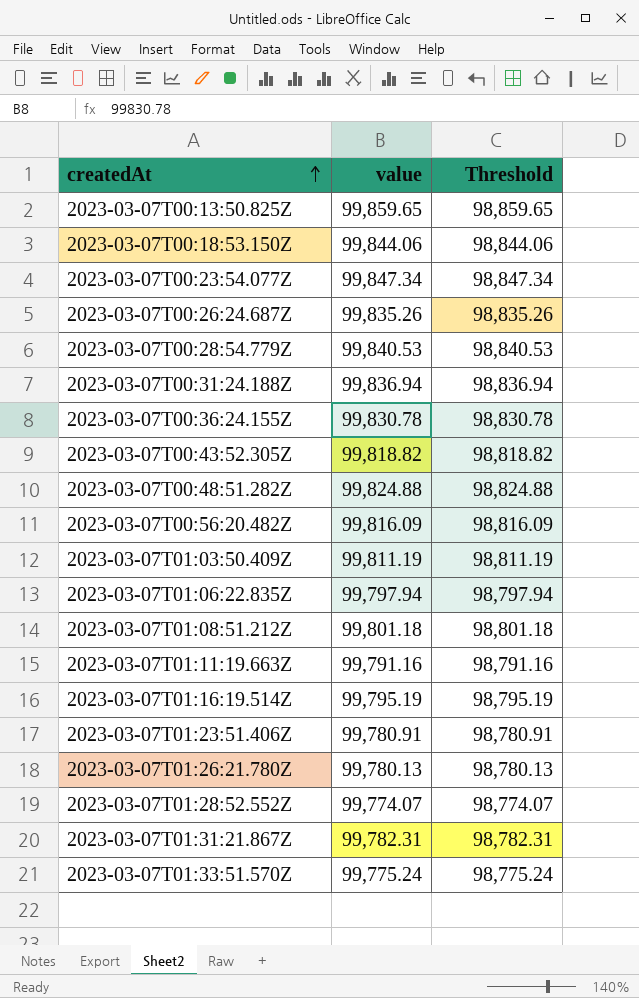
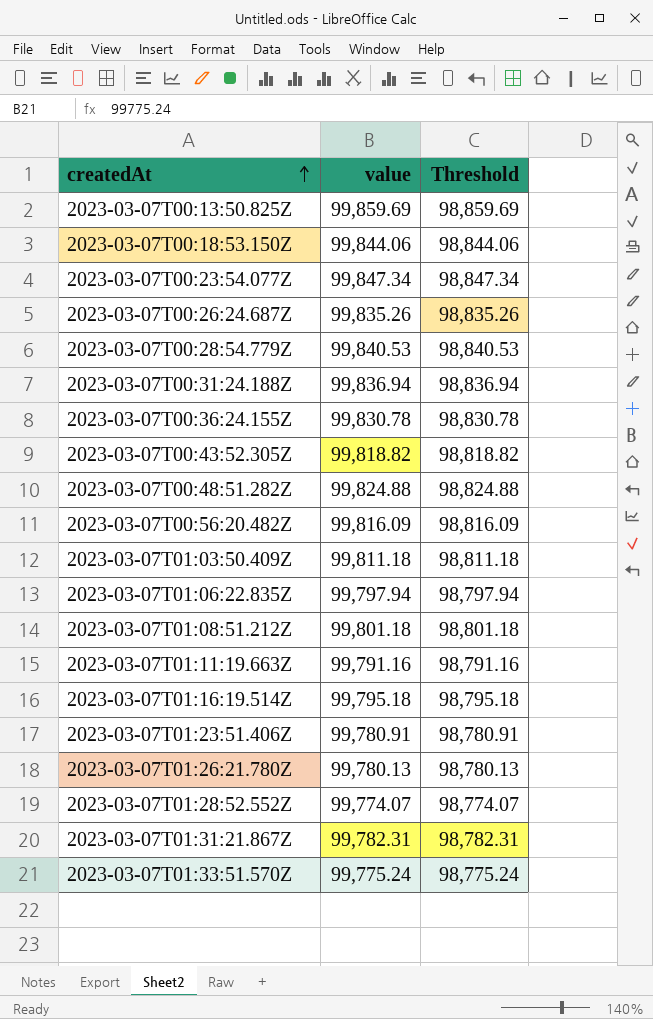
2023-03-07T00:13:50.825Z | value: 99,859.65 -> 99,859.69
2023-03-07T00:13:50.825Z | Threshold: 98,859.65 -> 98,859.69
2023-03-07T01:03:50.409Z | value: 99,811.19 -> 99,811.18
2023-03-07T01:03:50.409Z | Threshold: 98,811.19 -> 98,811.18
2023-03-07T01:16:19.514Z | value: 99,795.19 -> 99,795.18
2023-03-07T01:16:19.514Z | Threshold: 98,795.19 -> 98,795.18

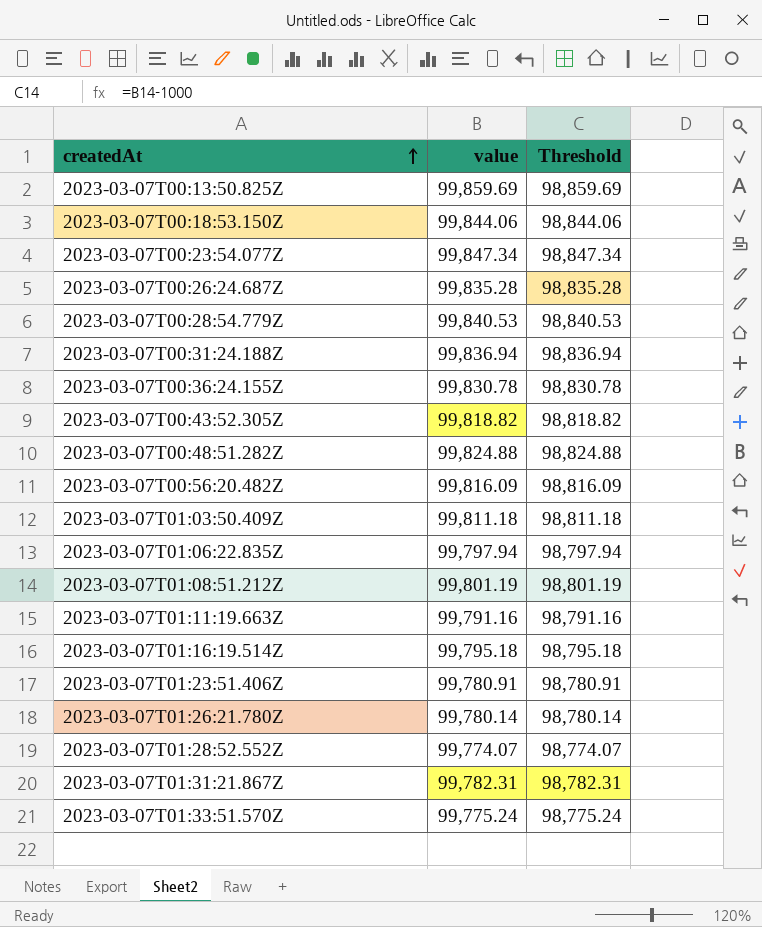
2023-03-07T00:26:24.687Z | value: 99,835.26 -> 99,835.28
2023-03-07T00:26:24.687Z | Threshold: 98,835.26 -> 98,835.28
2023-03-07T01:08:51.212Z | value: 99,801.18 -> 99,801.19
2023-03-07T01:08:51.212Z | Threshold: 98,801.18 -> 98,801.19
2023-03-07T01:26:21.780Z | value: 99,780.13 -> 99,780.14
2023-03-07T01:26:21.780Z | Threshold: 98,780.13 -> 98,780.14

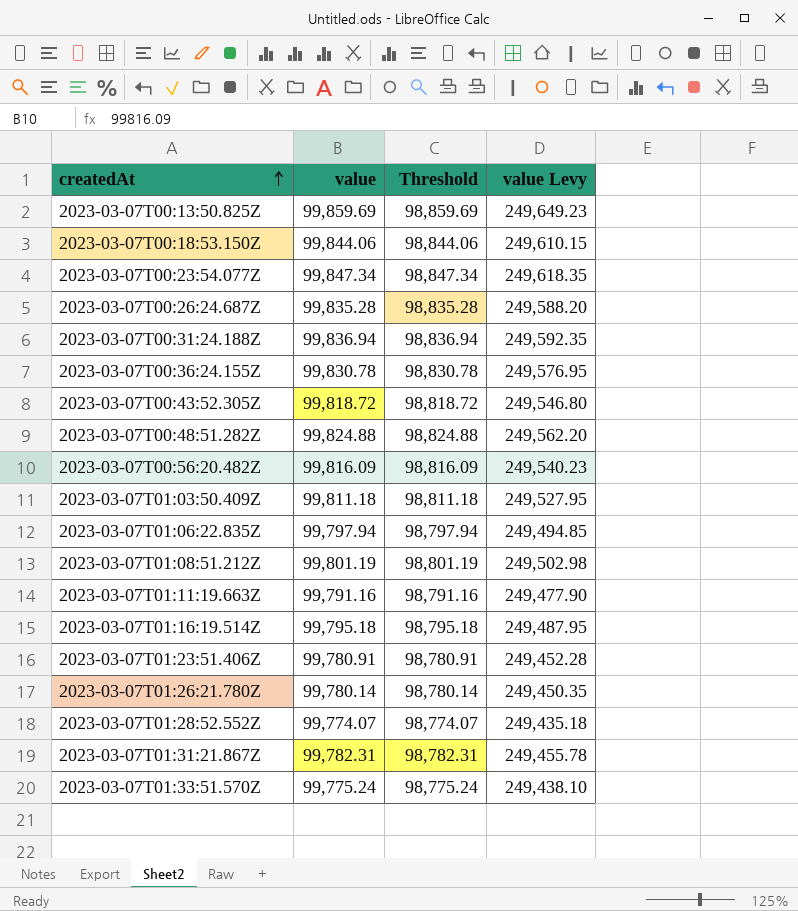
column value Levy | formula: none -> [value] * 2.5
row 2023-03-07T00:28:54.779Z: 99,840.53 | 98,840.53 -> none
2023-03-07T00:43:52.305Z | value: 99,818.82 -> 99,818.72
2023-03-07T00:43:52.305Z | Threshold: 98,818.82 -> 98,818.72

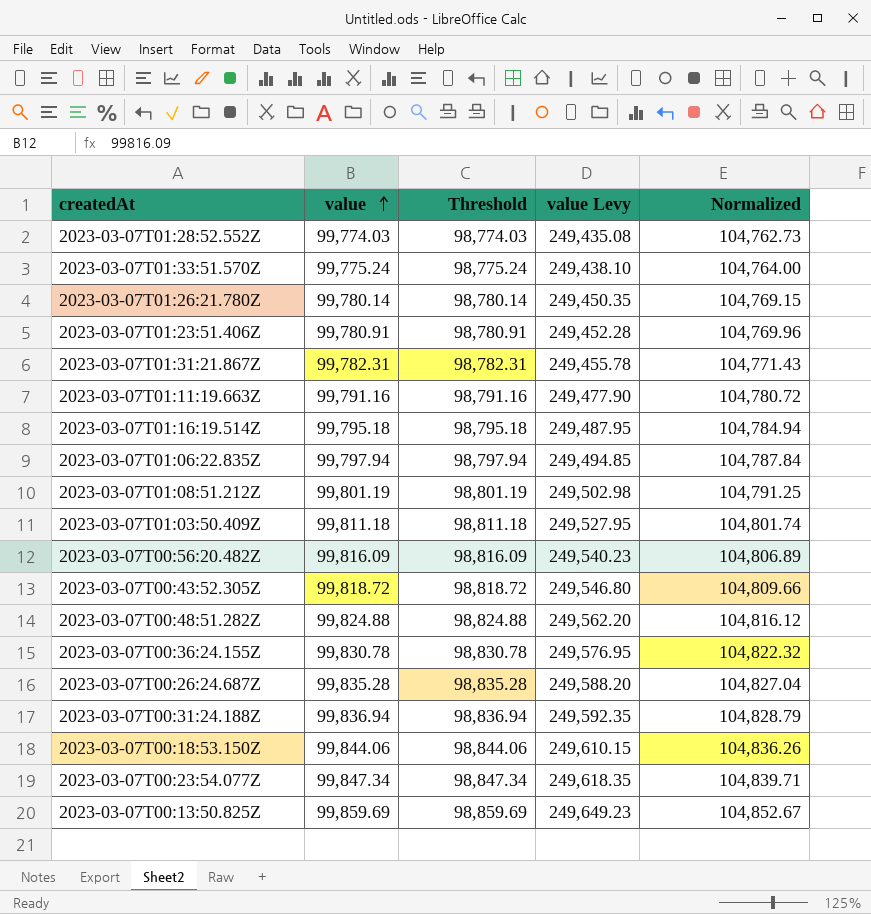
row order: createdAt ascending -> value ascending
column Normalized | formula: none -> [value] * 1.05
2023-03-07T01:28:52.552Z | value: 99,774.07 -> 99,774.03
2023-03-07T01:28:52.552Z | Threshold: 98,774.07 -> 98,774.03
2023-03-07T01:28:52.552Z | value Levy: 249,435.18 -> 249,435.08

